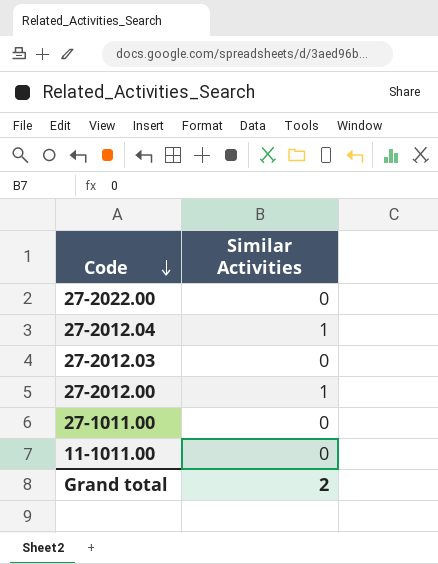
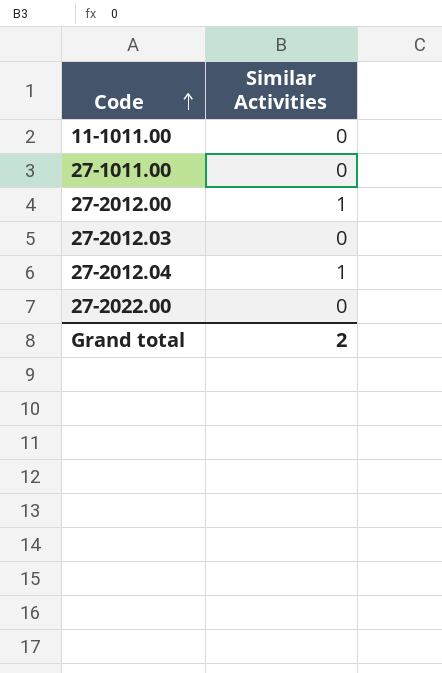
row order: Code descending -> Code ascending

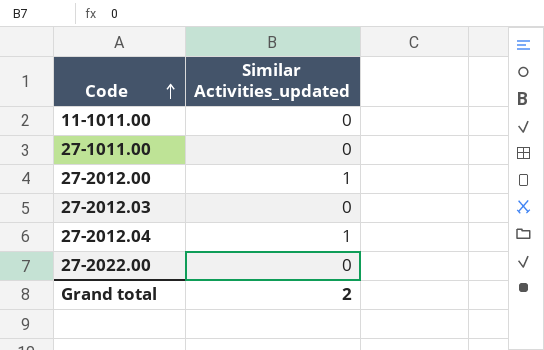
column name: Similar Activities -> Similar Activities_updated

